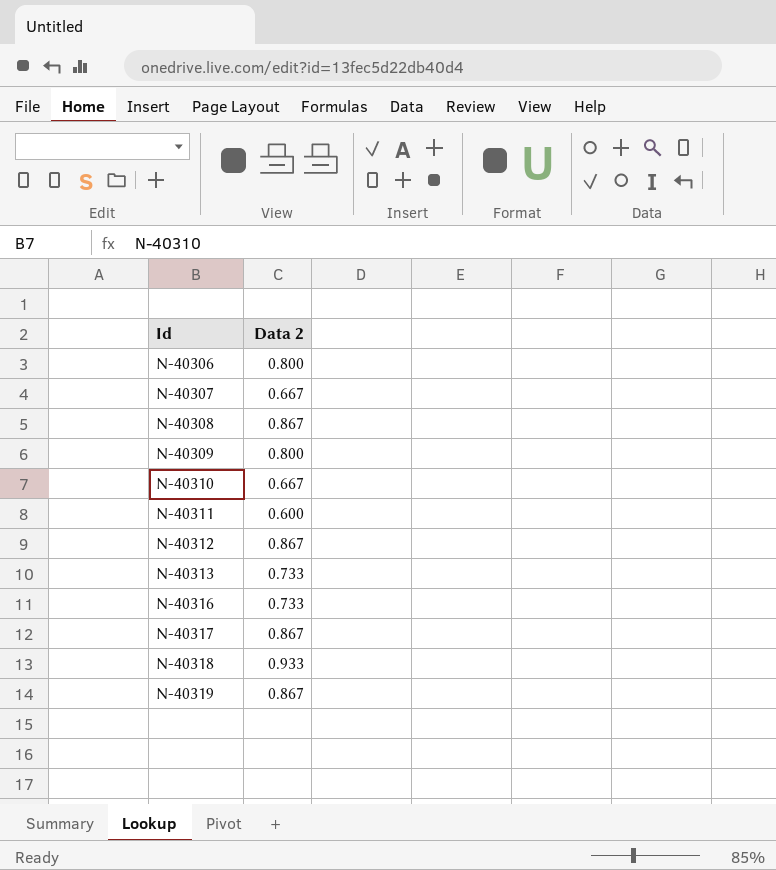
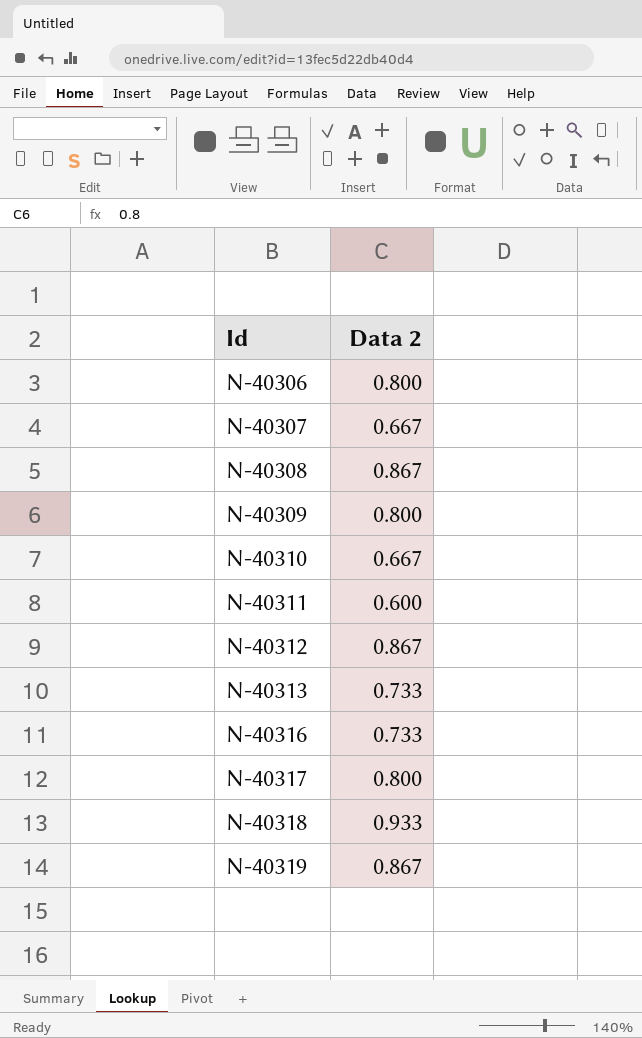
N-40317 | Data 2: 0.867 -> 0.800

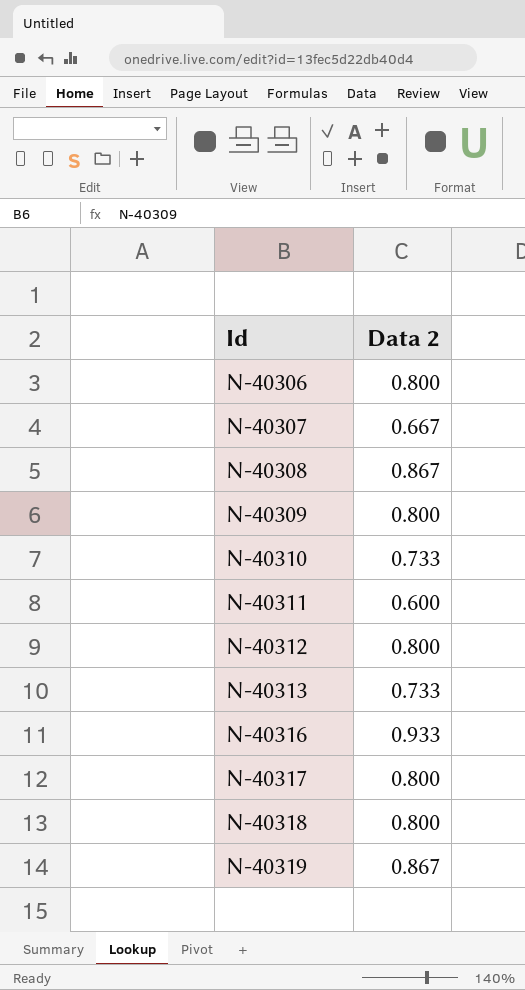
N-40310 | Data 2: 0.667 -> 0.733
N-40312 | Data 2: 0.867 -> 0.800
N-40316 | Data 2: 0.733 -> 0.933
N-40318 | Data 2: 0.933 -> 0.800

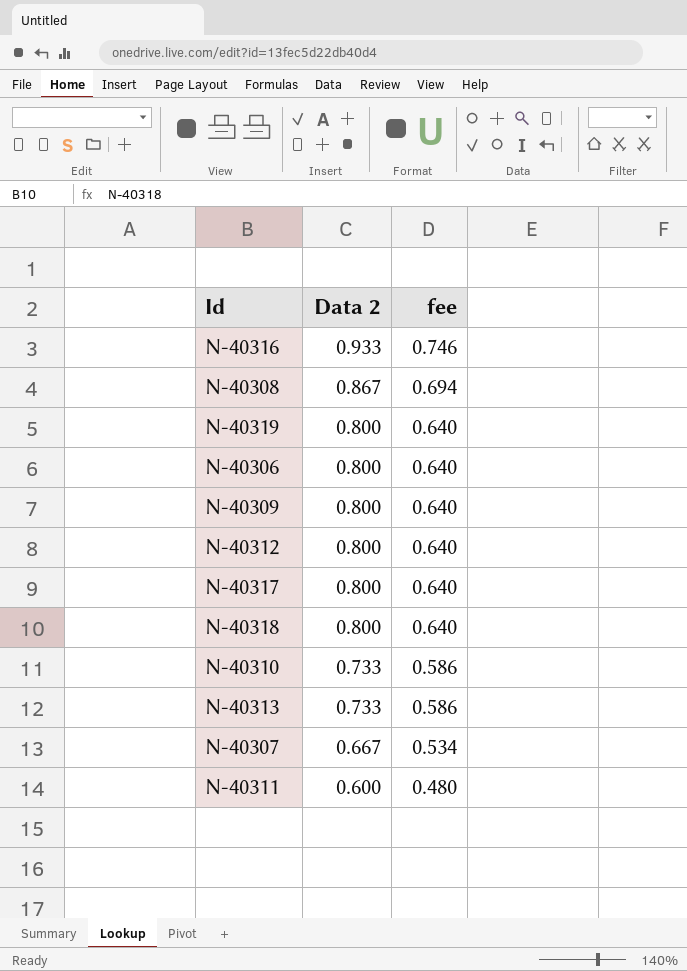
row order: Id ascending -> Data 2 descending
column fee | formula: none -> [Data 2] * 0.8
N-40319 | Data 2: 0.867 -> 0.800

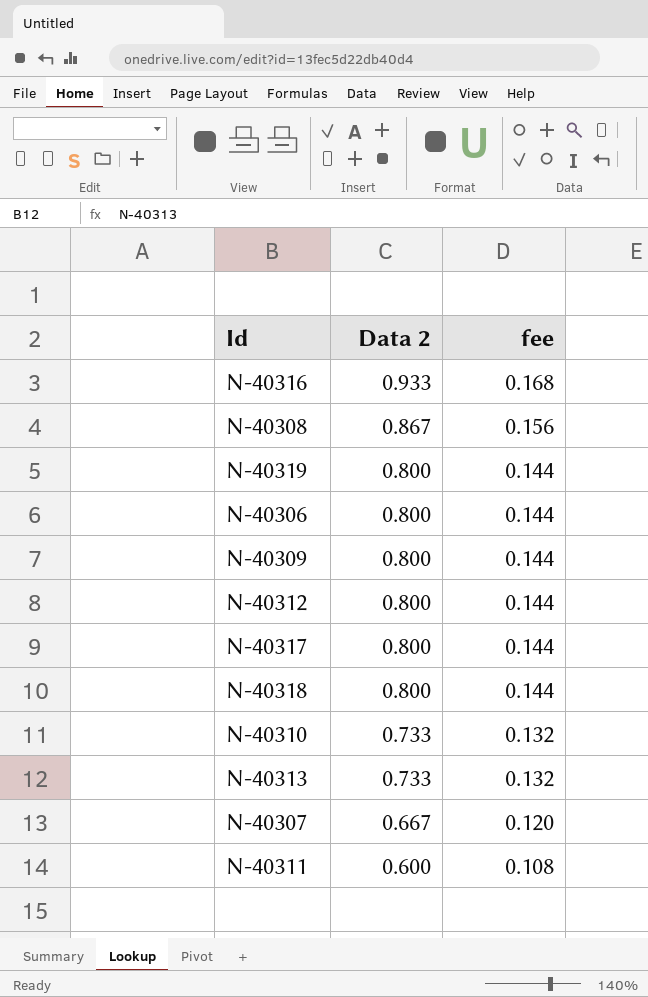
column fee | formula: [Data 2] * 0.8 -> [Data 2] * 0.18

